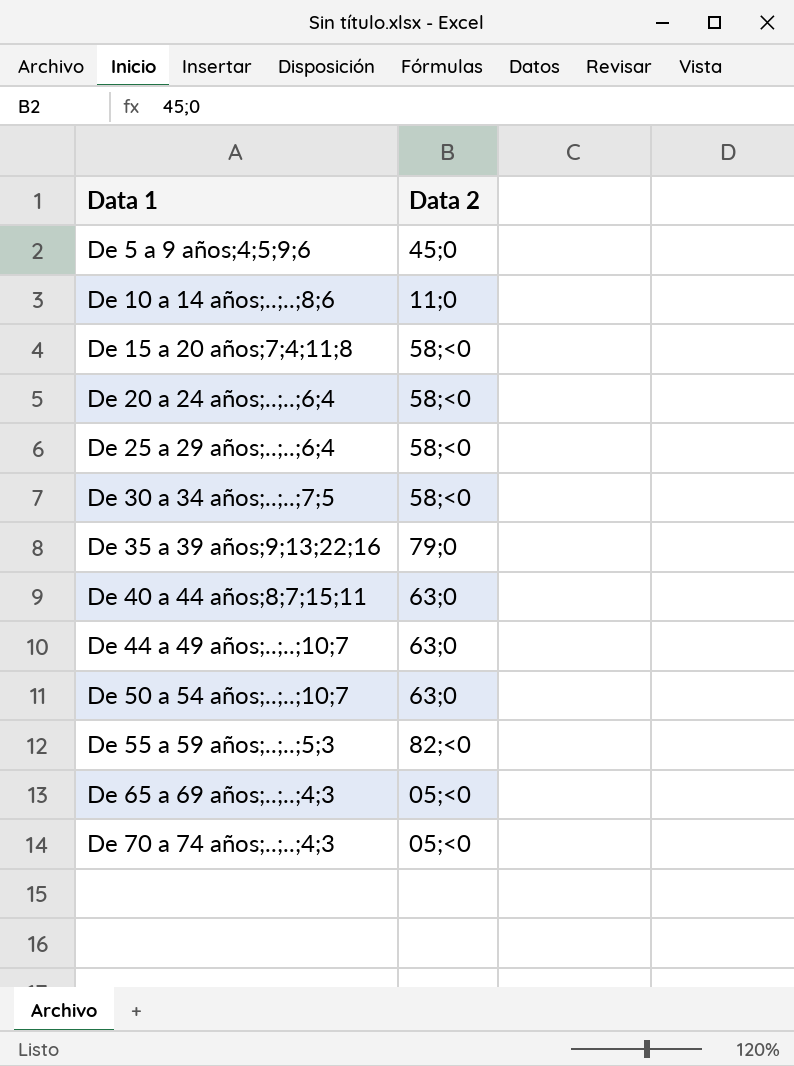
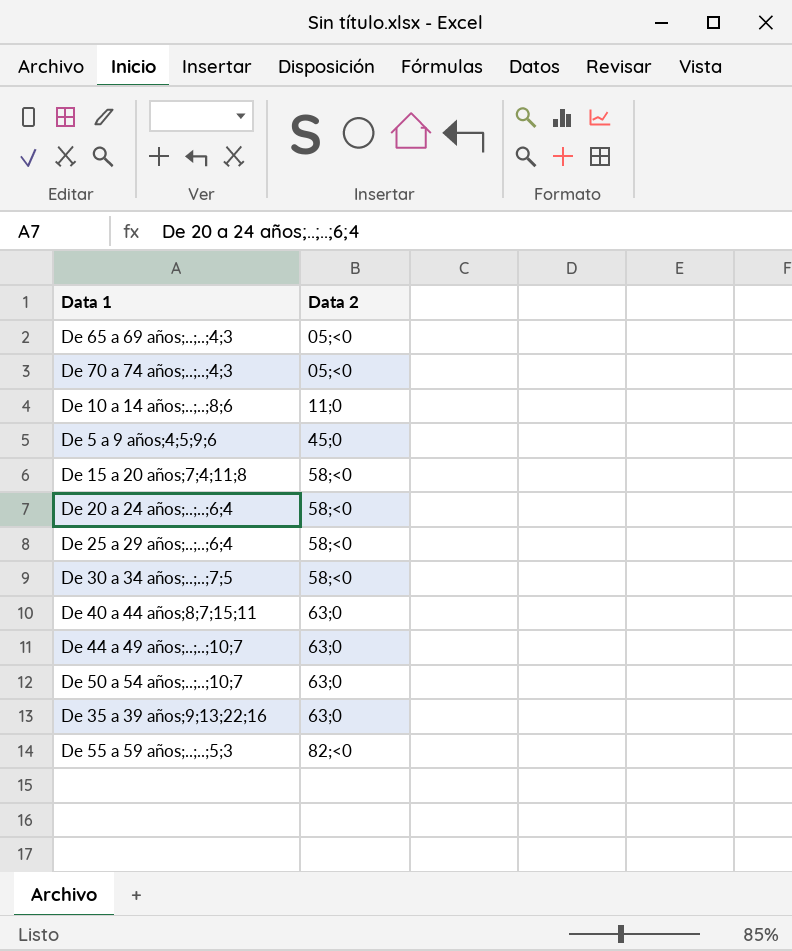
row order: Data 1 ascending -> Data 2 ascending
De 35 a 39 años;9;13;22;16 | Data 2: 79;0 -> 63;0

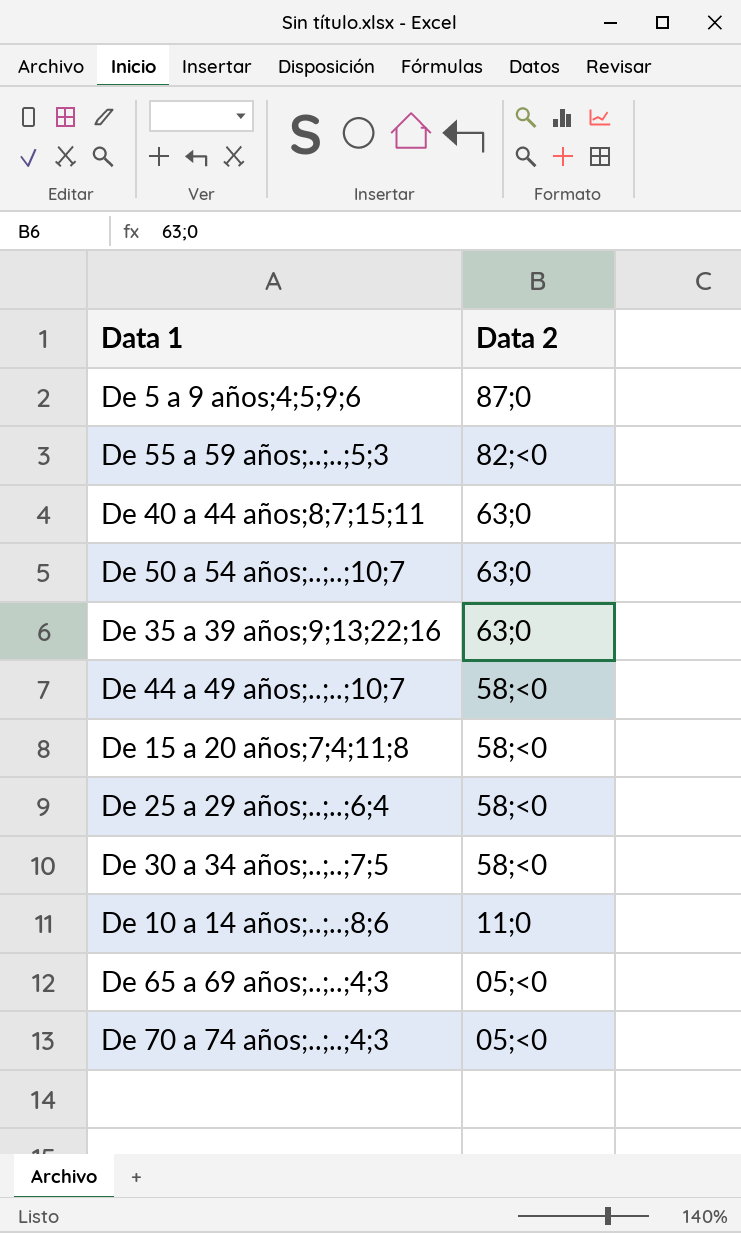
row order: Data 2 ascending -> Data 2 descending
row De 20 a 24 años;..;..;6;4: 58;<0 -> none
De 5 a 9 años;4;5;9;6 | Data 2: 45;0 -> 87;0
De 44 a 49 años;..;..;10;7 | Data 2: 63;0 -> 58;<0

